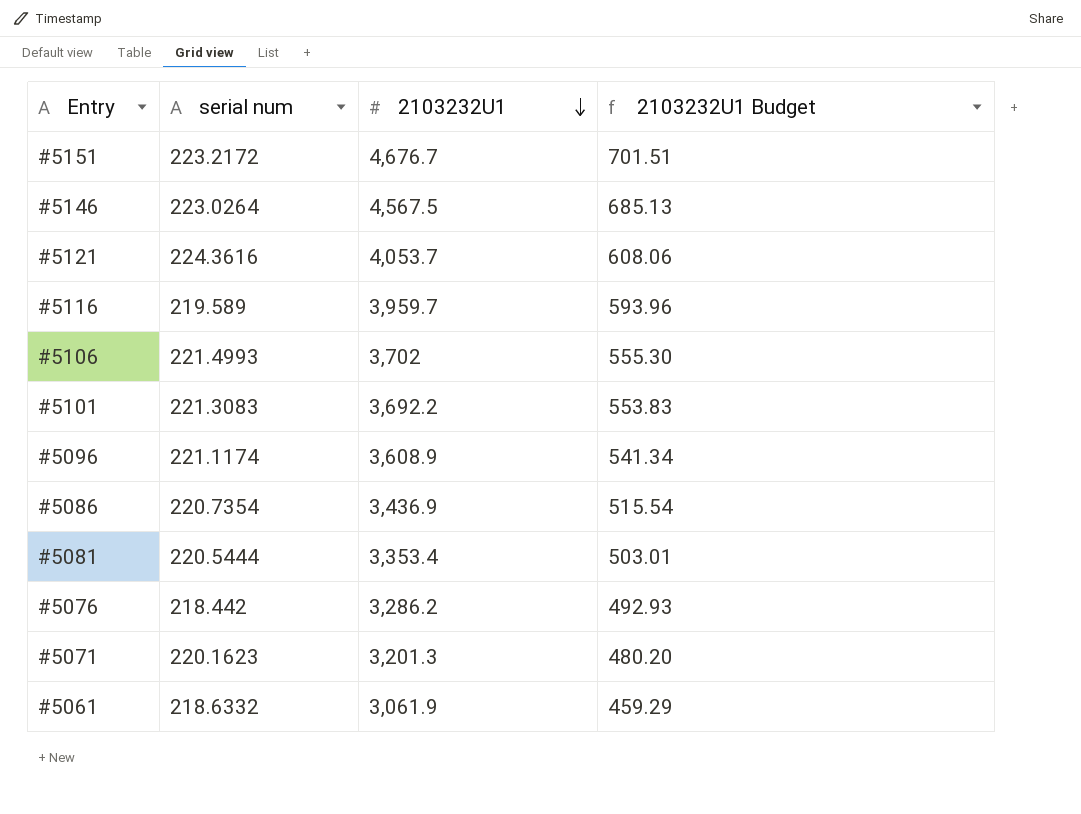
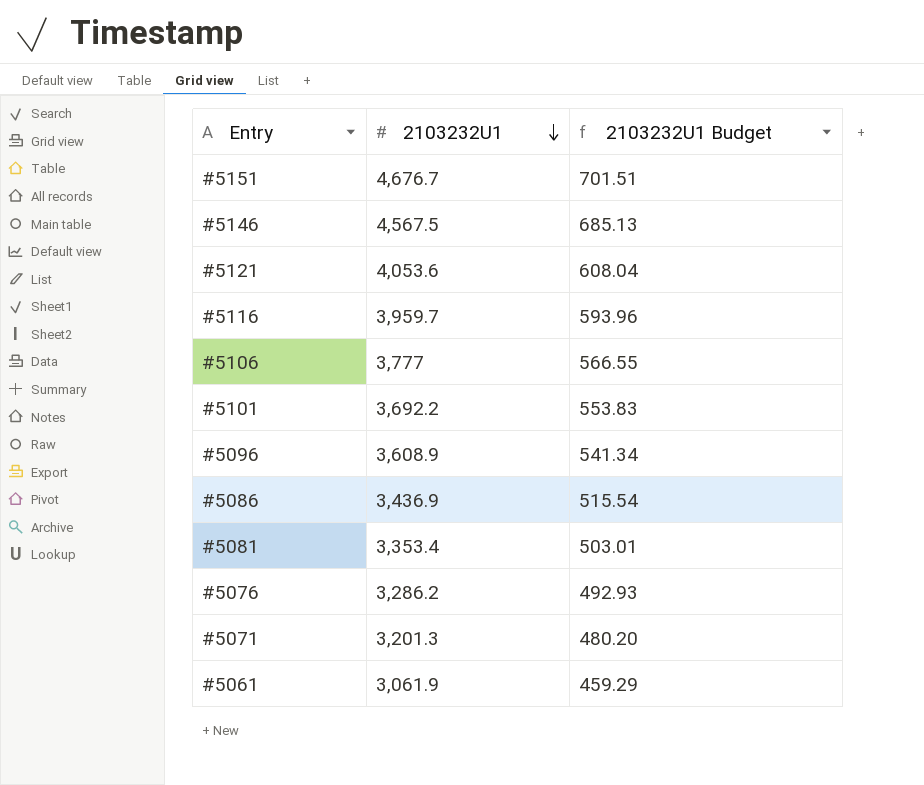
column serial num | position: 2 -> none
#5121 | 2103232U1: 4,053.7 -> 4,053.6
#5121 | 2103232U1 Budget: 608.06 -> 608.04
#5106 | 2103232U1: 3,702 -> 3,777
#5106 | 2103232U1 Budget: 555.30 -> 566.55

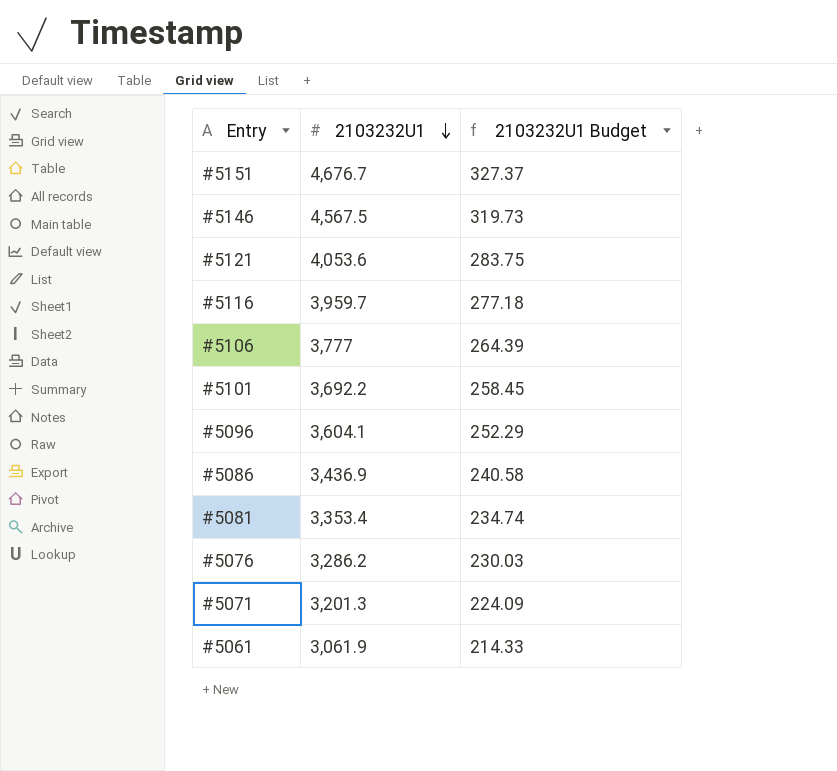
column 2103232U1 Budget | formula: [2103232U1] * 0.15 -> [2103232U1] * 0.07
#5096 | 2103232U1: 3,608.9 -> 3,604.1

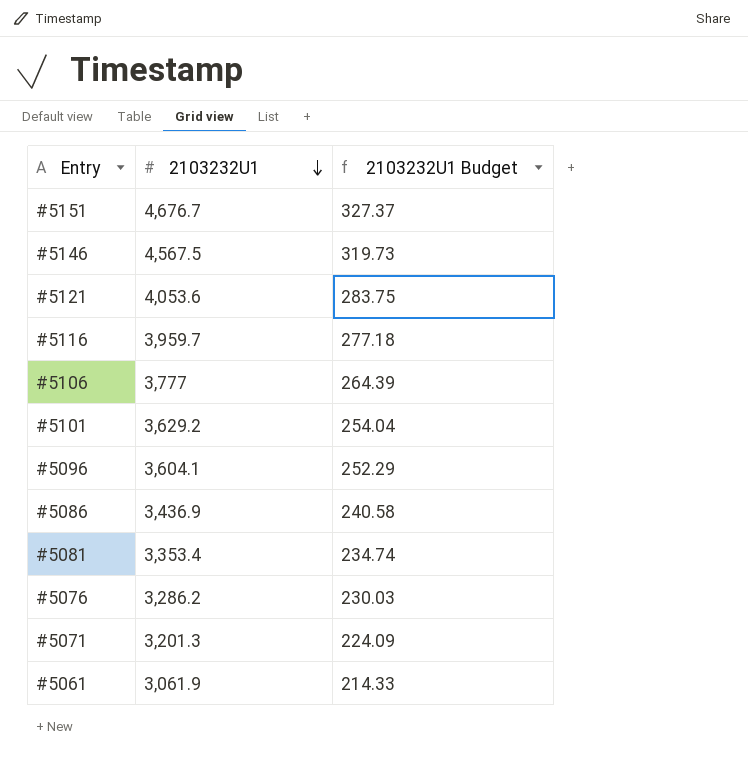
#5101 | 2103232U1: 3,692.2 -> 3,629.2
#5101 | 2103232U1 Budget: 258.45 -> 254.04

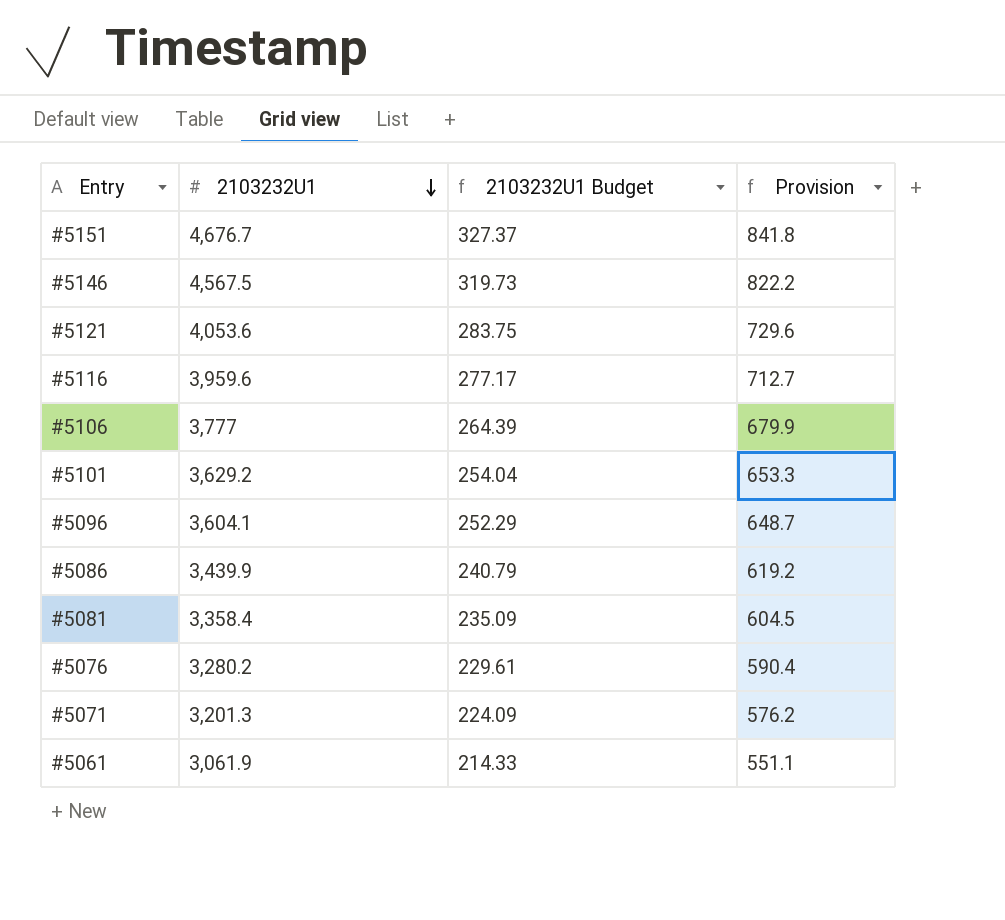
column Provision | formula: none -> [2103232U1] * 0.18
#5116 | 2103232U1: 3,959.7 -> 3,959.6
#5116 | 2103232U1 Budget: 277.18 -> 277.17
#5086 | 2103232U1: 3,436.9 -> 3,439.9
#5086 | 2103232U1 Budget: 240.58 -> 240.79
#5081 | 2103232U1: 3,353.4 -> 3,358.4
#5081 | 2103232U1 Budget: 234.74 -> 235.09
#5076 | 2103232U1: 3,286.2 -> 3,280.2
#5076 | 2103232U1 Budget: 230.03 -> 229.61

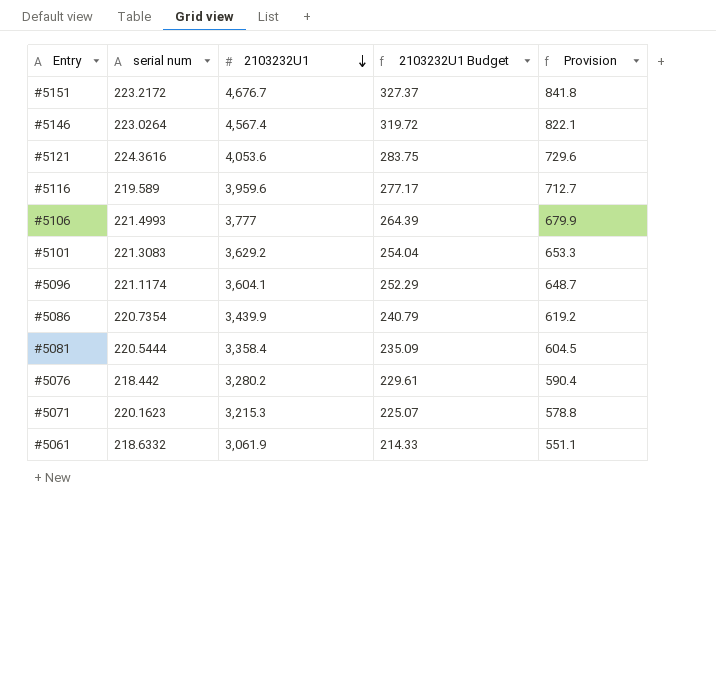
column serial num | position: none -> 2
#5146 | 2103232U1: 4,567.5 -> 4,567.4
#5146 | 2103232U1 Budget: 319.73 -> 319.72
#5146 | Provision: 822.2 -> 822.1
#5071 | 2103232U1: 3,201.3 -> 3,215.3
#5071 | 2103232U1 Budget: 224.09 -> 225.07
#5071 | Provision: 576.2 -> 578.8

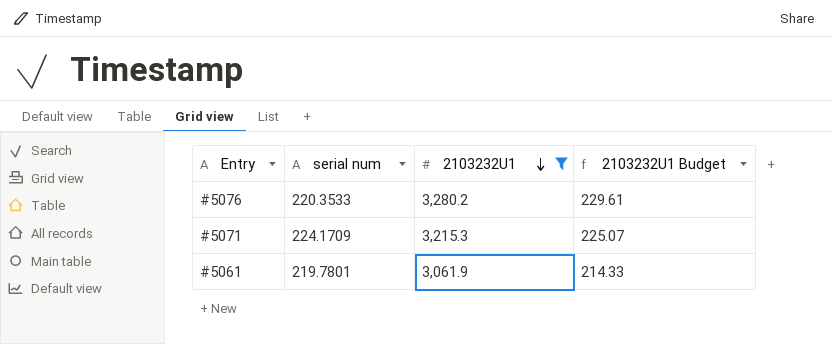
filter: none -> 2103232U1 <= 3,280.2
column Provision | formula: [2103232U1] * 0.18 -> none
#5076 | serial num: 218.442 -> 220.3533
#5071 | serial num: 220.1623 -> 224.1709
#5061 | serial num: 218.6332 -> 219.7801

